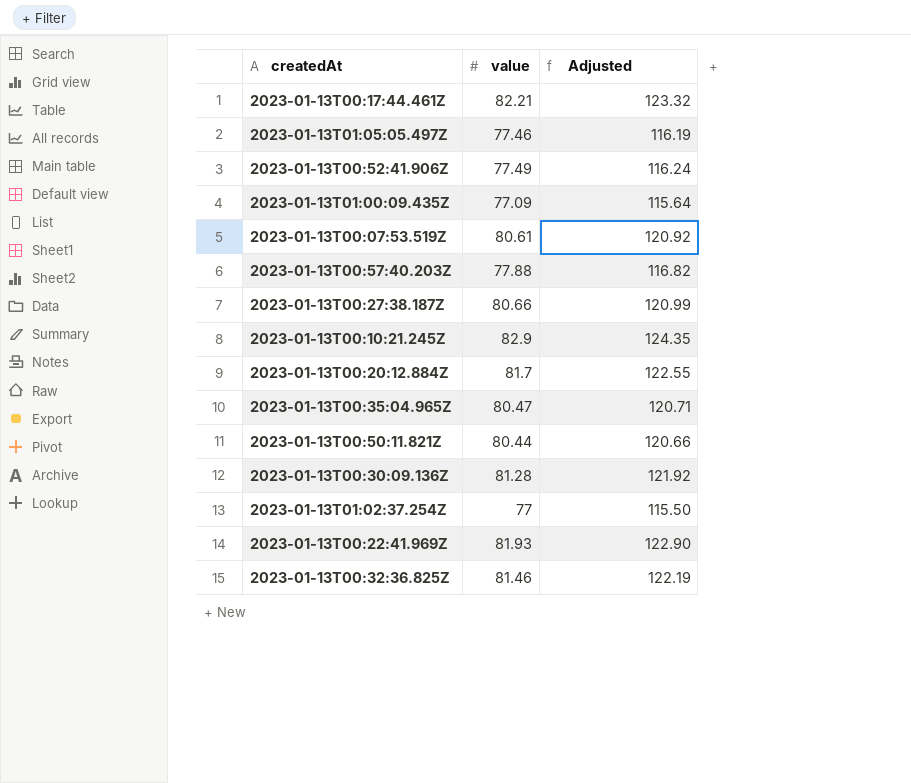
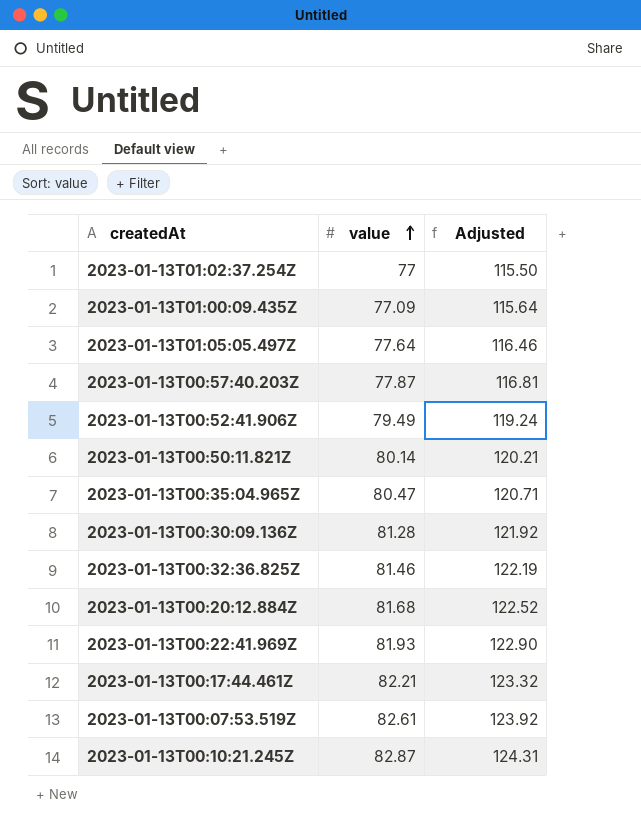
row order: none -> value ascending
row 2023-01-13T00:27:38.187Z: 80.66 | 120.99 -> none
2023-01-13T01:05:05.497Z | value: 77.46 -> 77.64
2023-01-13T01:05:05.497Z | Adjusted: 116.19 -> 116.46
2023-01-13T00:57:40.203Z | value: 77.88 -> 77.87
2023-01-13T00:57:40.203Z | Adjusted: 116.82 -> 116.81
2023-01-13T00:52:41.906Z | value: 77.49 -> 79.49
2023-01-13T00:52:41.906Z | Adjusted: 116.24 -> 119.24
2023-01-13T00:50:11.821Z | value: 80.44 -> 80.14
2023-01-13T00:50:11.821Z | Adjusted: 120.66 -> 120.21
2023-01-13T00:20:12.884Z | value: 81.7 -> 81.68
2023-01-13T00:20:12.884Z | Adjusted: 122.55 -> 122.52
2023-01-13T00:07:53.519Z | value: 80.61 -> 82.61
2023-01-13T00:07:53.519Z | Adjusted: 120.92 -> 123.92
2023-01-13T00:10:21.245Z | value: 82.9 -> 82.87
2023-01-13T00:10:21.245Z | Adjusted: 124.35 -> 124.31

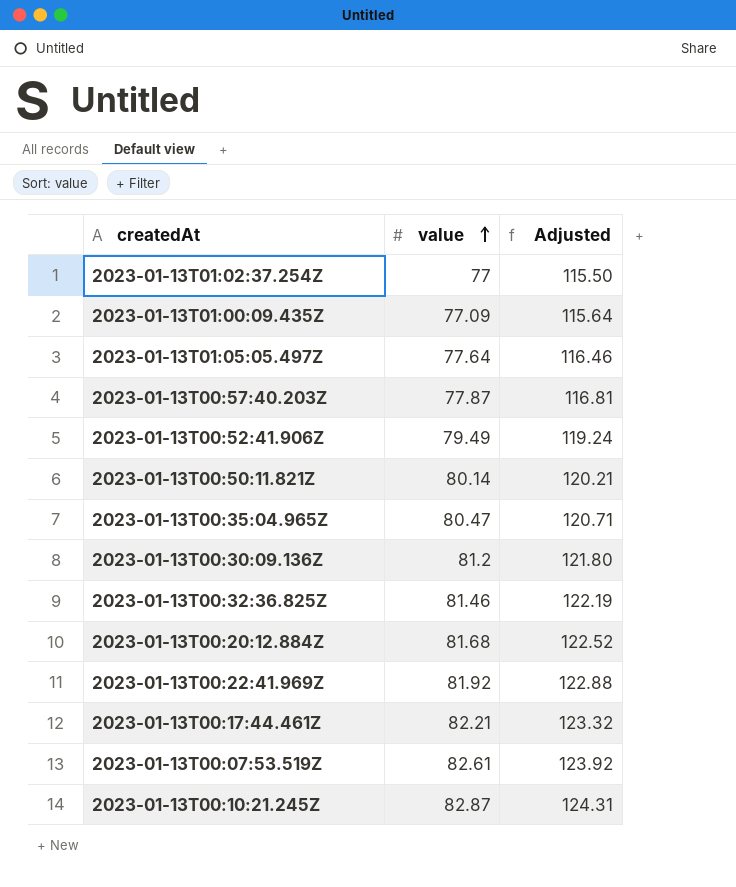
2023-01-13T00:30:09.136Z | value: 81.28 -> 81.2
2023-01-13T00:30:09.136Z | Adjusted: 121.92 -> 121.80
2023-01-13T00:22:41.969Z | value: 81.93 -> 81.92
2023-01-13T00:22:41.969Z | Adjusted: 122.90 -> 122.88

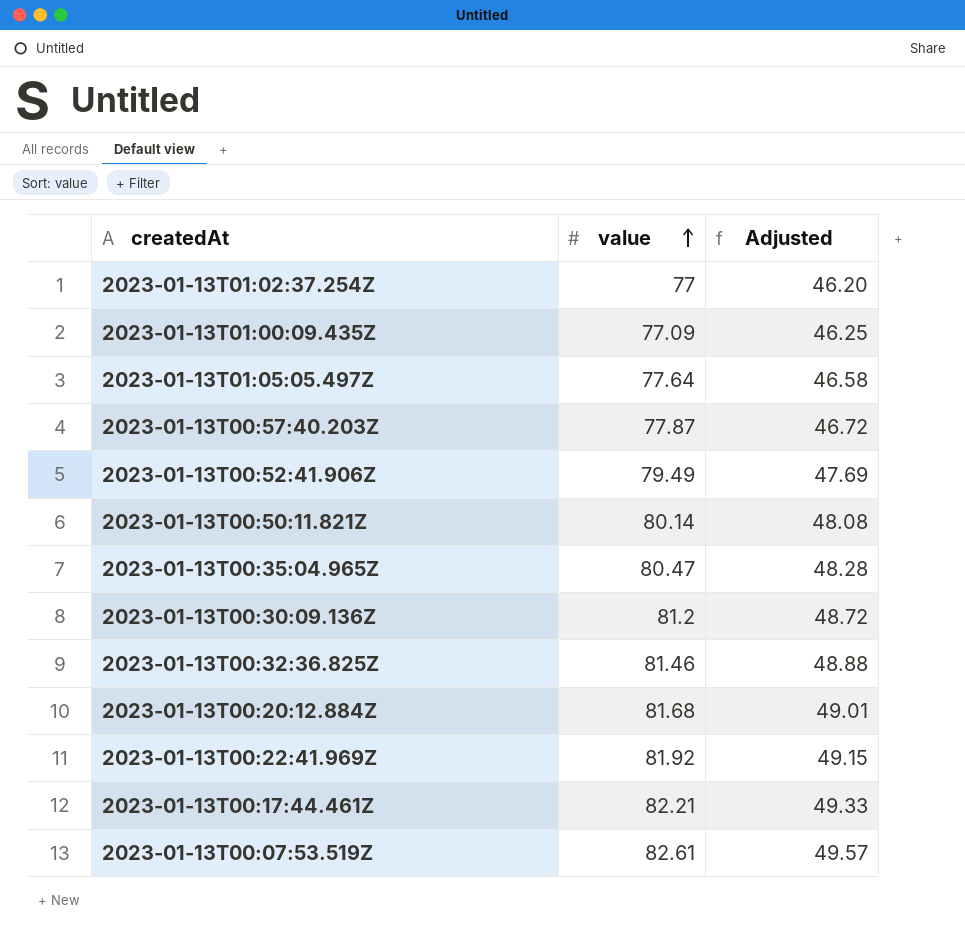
column Adjusted | formula: [value] * 1.5 -> [value] * 0.6
row 2023-01-13T00:10:21.245Z: 82.87 | 124.31 -> none

